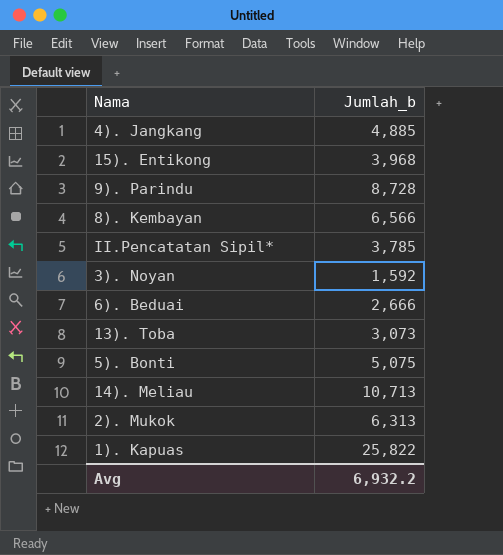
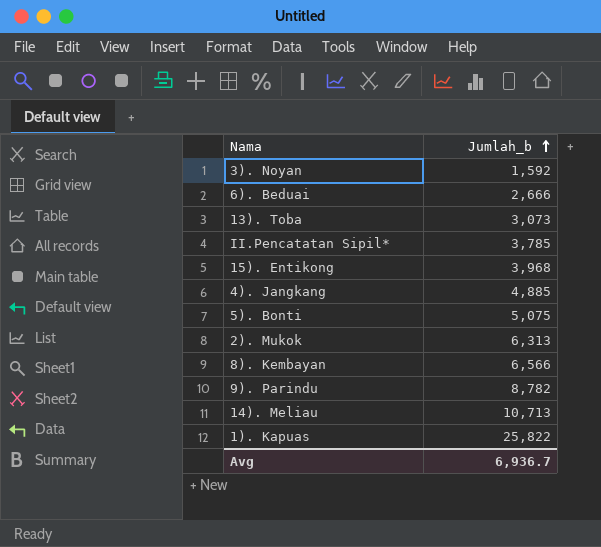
row order: none -> Jumlah_b ascending
9). Parindu | Jumlah_b: 8,728 -> 8,782
Avg | Jumlah_b: 6,932.2 -> 6,936.7

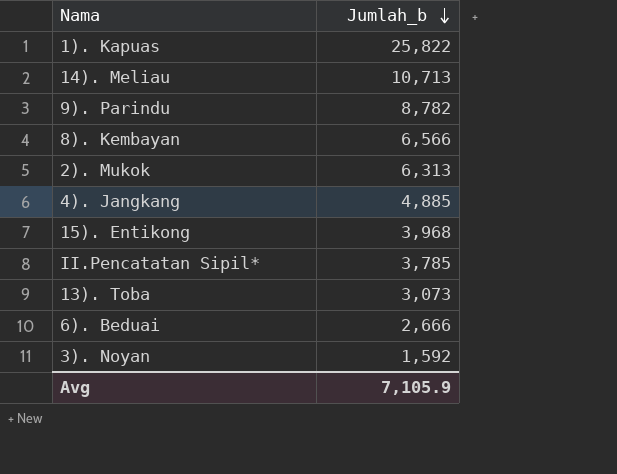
row order: Jumlah_b ascending -> Jumlah_b descending
row 5). Bonti: 5,075 -> none
Avg | Jumlah_b: 6,936.7 -> 7,105.9

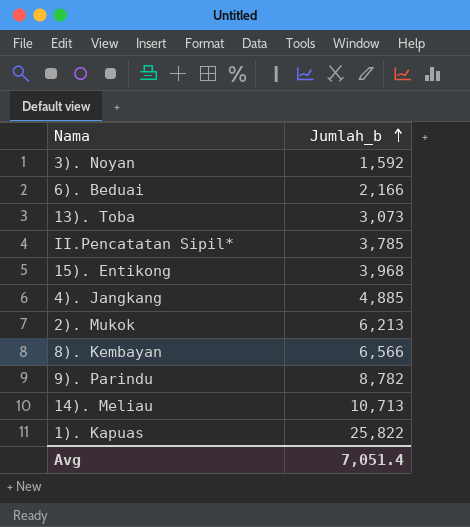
row order: Jumlah_b descending -> Jumlah_b ascending
6). Beduai | Jumlah_b: 2,666 -> 2,166
2). Mukok | Jumlah_b: 6,313 -> 6,213
Avg | Jumlah_b: 7,105.9 -> 7,051.4

